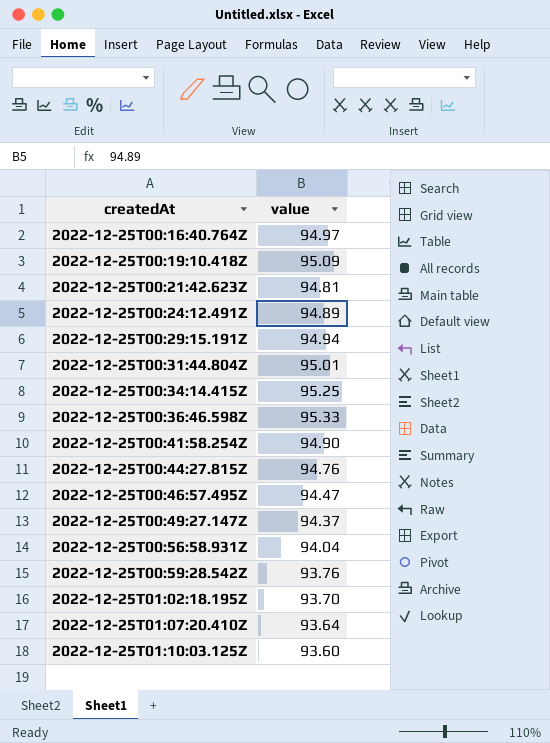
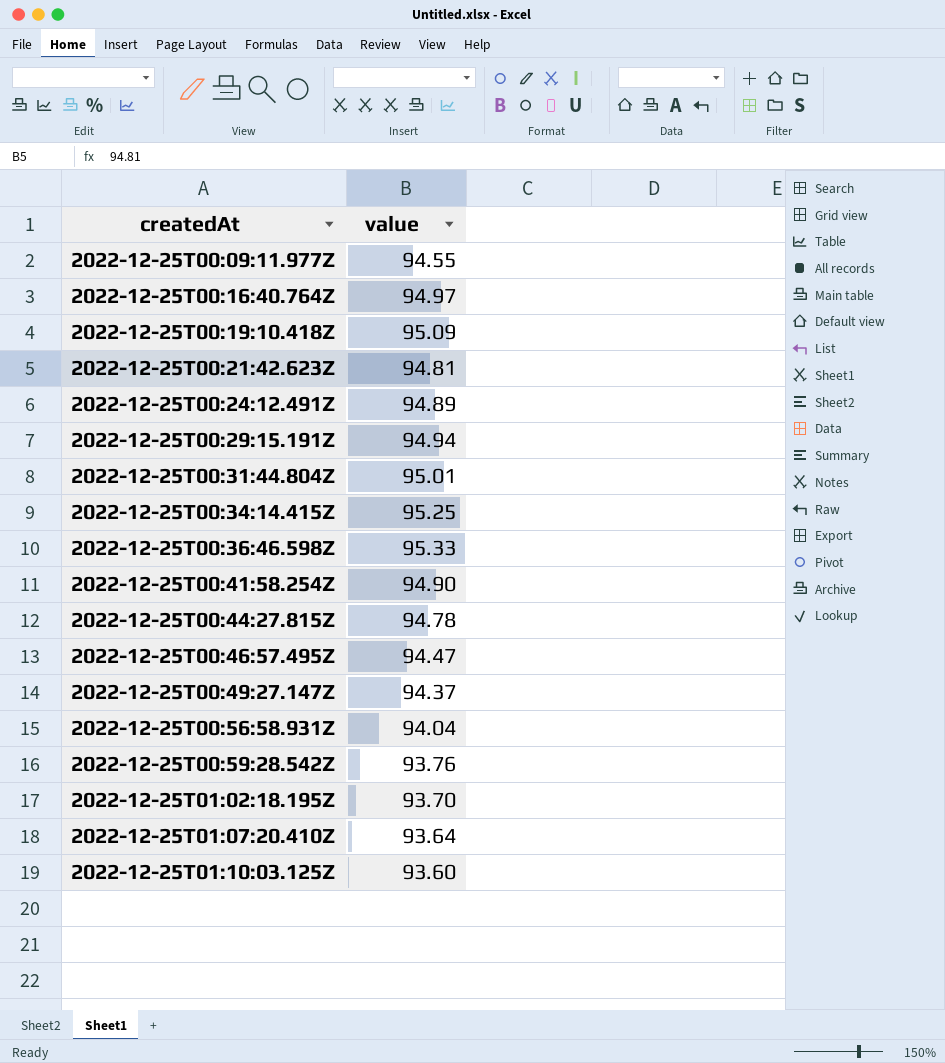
row 2022-12-25T00:09:11.977Z: none -> 94.55
2022-12-25T00:44:27.815Z | value: 94.76 -> 94.78

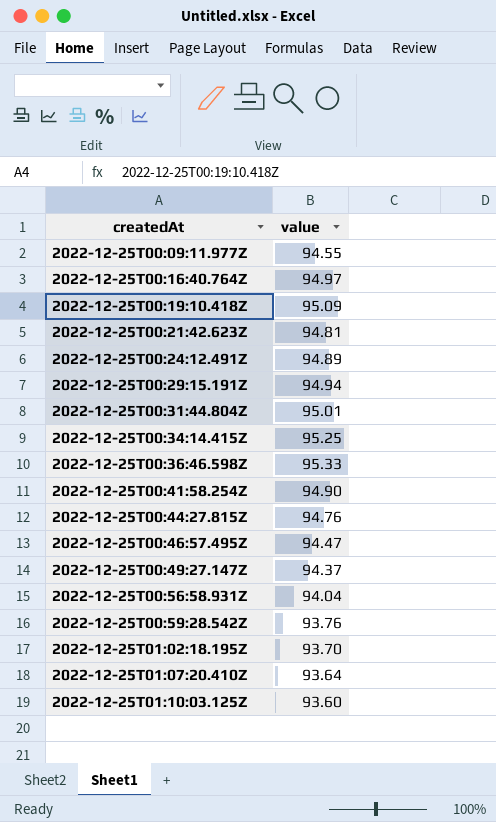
2022-12-25T00:44:27.815Z | value: 94.78 -> 94.76

